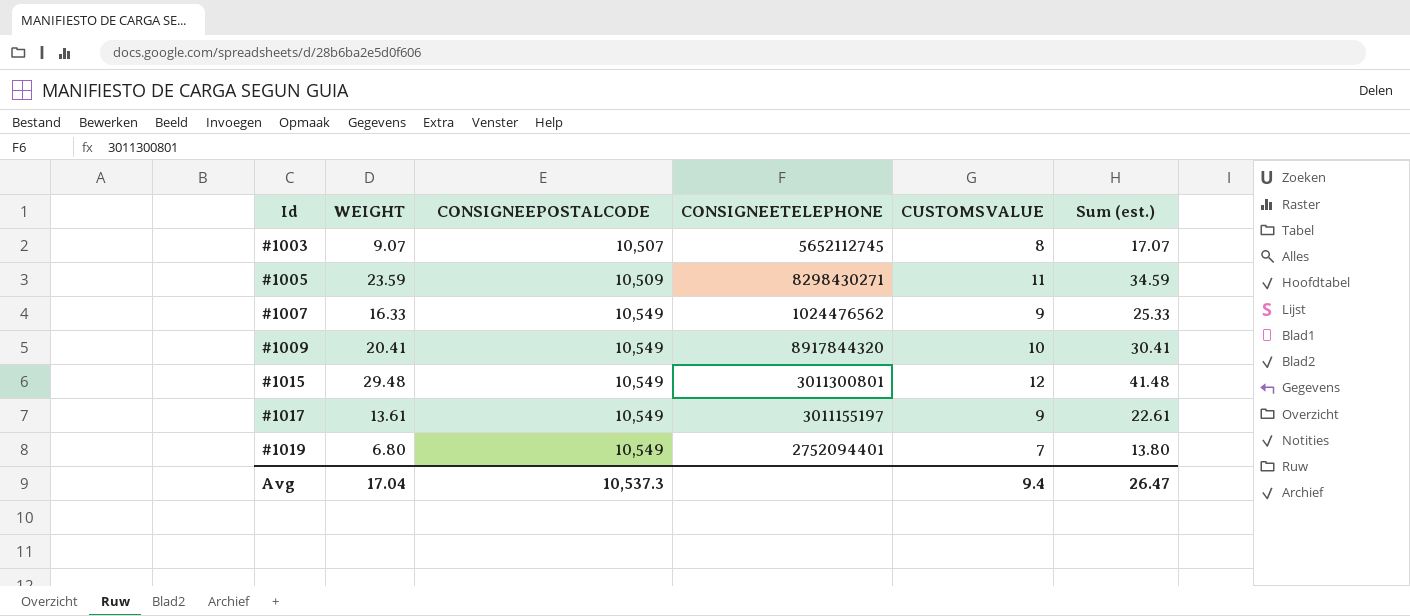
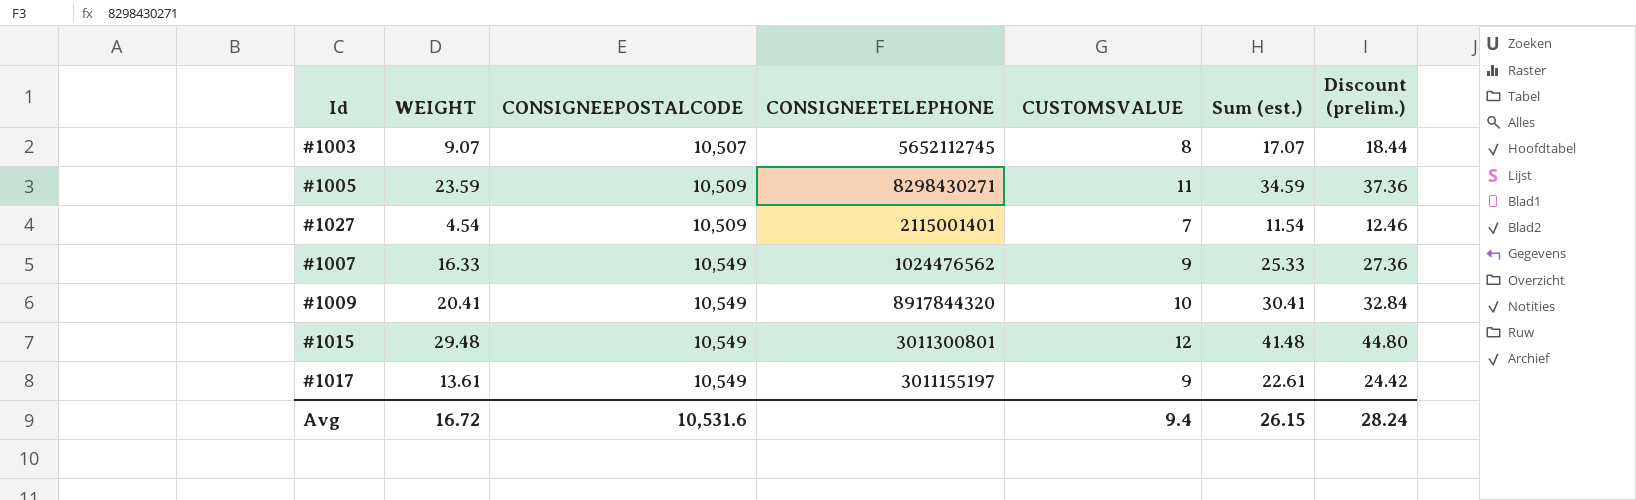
column Discount (prelim.) | formula: none -> [Sum (est.)] * 1.08
row #1019: 6.80 | 10,549 | 2752094401 | 7 | 13.80 -> none
row #1027: none -> 4.54 | 10,509 | 2115001401 | 7 | 11.54 | 12.46
Avg | WEIGHT: 17.04 -> 16.72
Avg | CONSIGNEEPOSTALCODE: 10,537.3 -> 10,531.6
Avg | Sum (est.): 26.47 -> 26.15

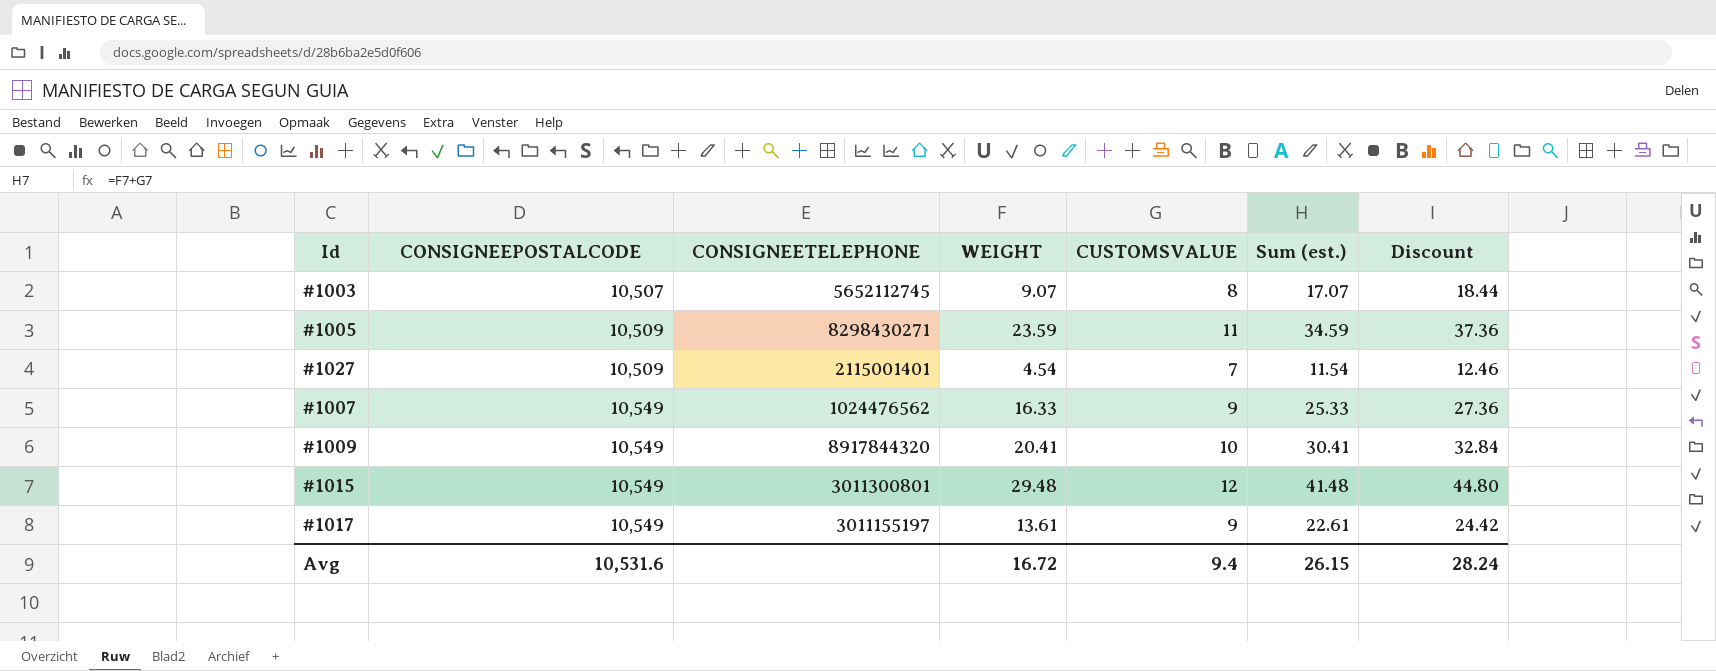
column WEIGHT | position: 2 -> 4
column name: Discount (prelim.) -> Discount

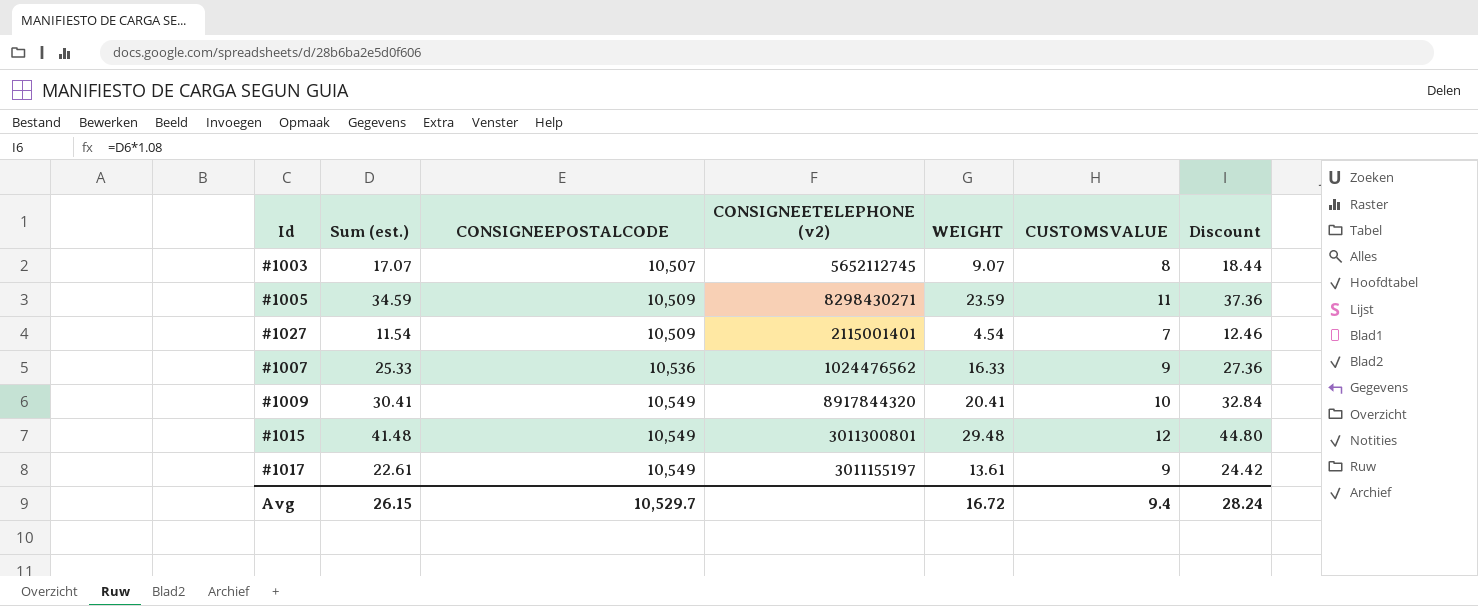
column Sum (est.) | position: 6 -> 2
column name: CONSIGNEETELEPHONE -> CONSIGNEETELEPHONE (v2)
#1007 | CONSIGNEEPOSTALCODE: 10,549 -> 10,536
Avg | CONSIGNEEPOSTALCODE: 10,531.6 -> 10,529.7

